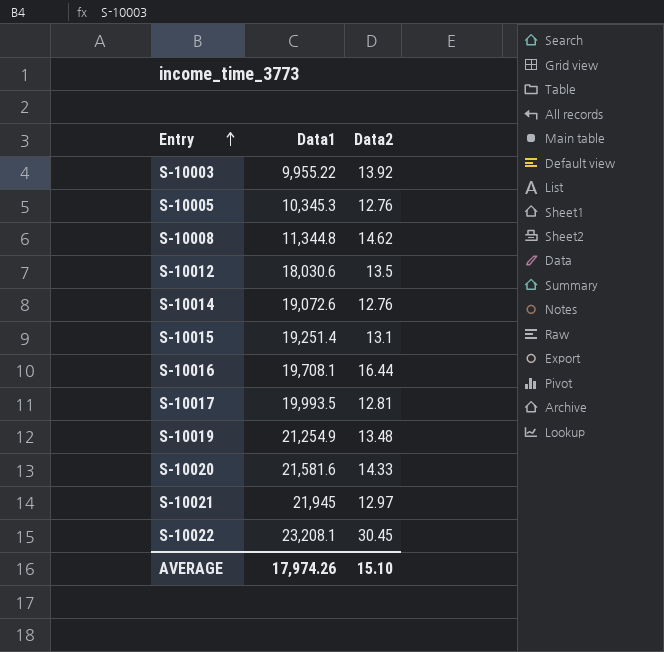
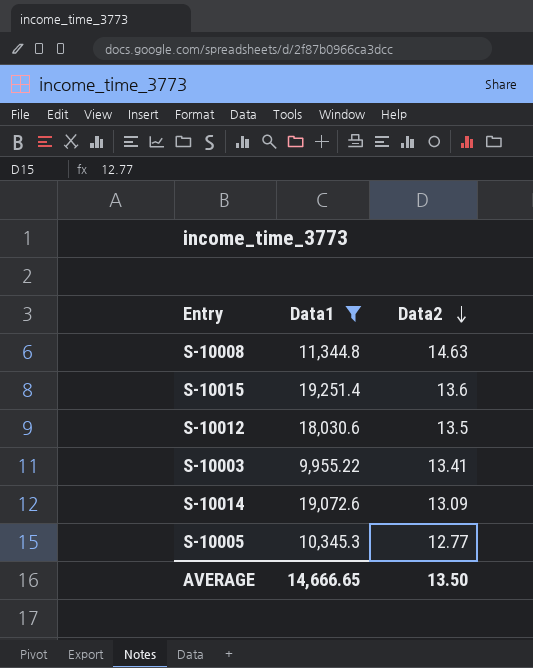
filter: none -> Data1 <= 19,251.4
row order: Entry ascending -> Data2 descending
S-10008 | Data2: 14.62 -> 14.63
S-10015 | Data2: 13.1 -> 13.6
S-10003 | Data2: 13.92 -> 13.41
S-10014 | Data2: 12.76 -> 13.09
S-10005 | Data2: 12.76 -> 12.77
AVERAGE | Data1: 17,974.26 -> 14,666.65
AVERAGE | Data2: 15.10 -> 13.50

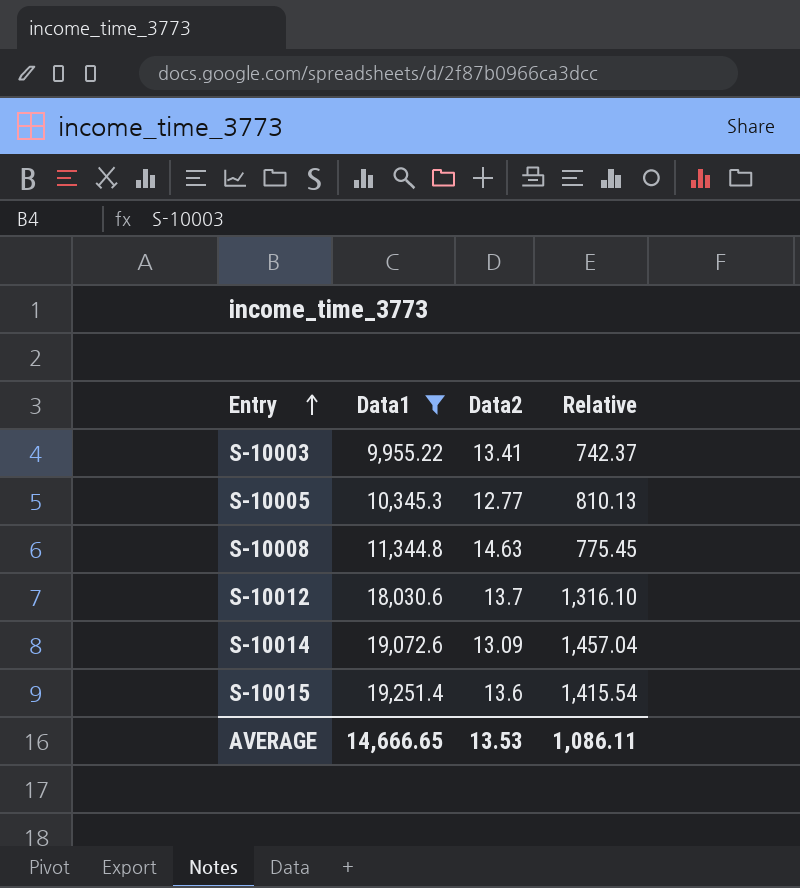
row order: Data2 descending -> Entry ascending
column Relative | formula: none -> [Data1] / [Data2]
S-10012 | Data2: 13.5 -> 13.7
AVERAGE | Data2: 13.50 -> 13.53

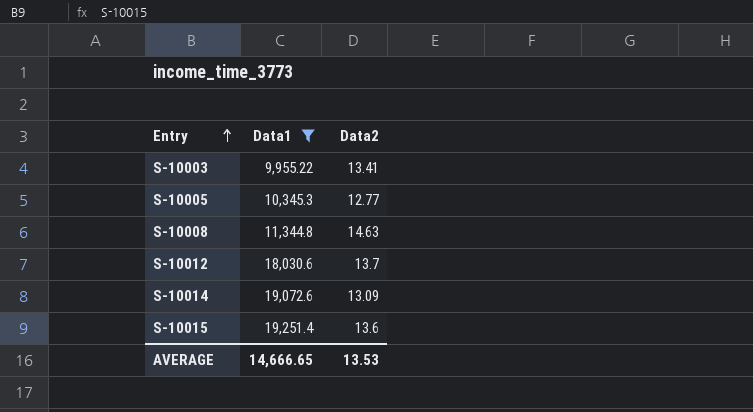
column Relative | formula: [Data1] / [Data2] -> none

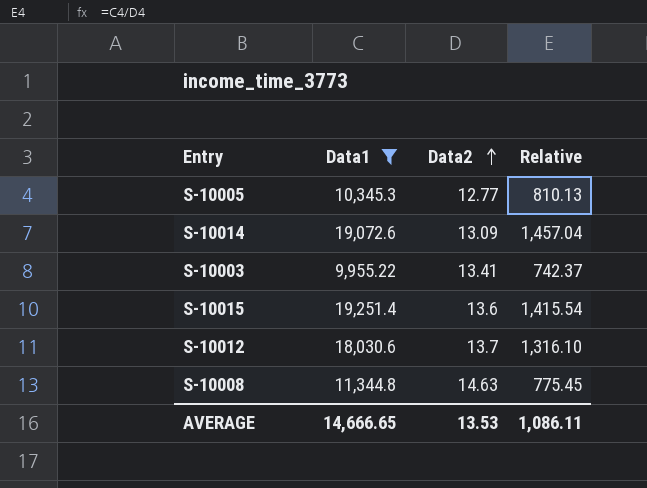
row order: Entry ascending -> Data2 ascending
column Relative | formula: none -> [Data1] / [Data2]

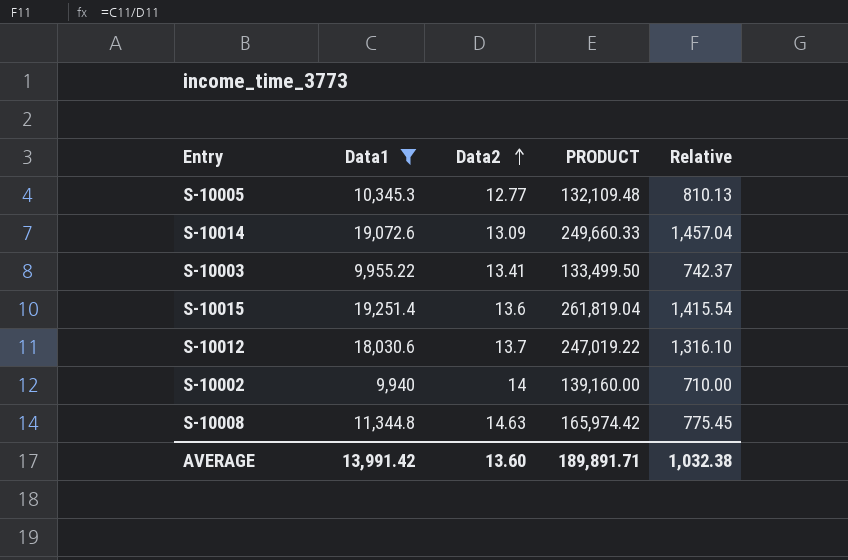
column PRODUCT | formula: none -> [Data1] * [Data2]
row S-10002: none -> 9,940 | 14 | 139,160.00 | 710.00
AVERAGE | Data1: 14,666.65 -> 13,991.42
AVERAGE | Data2: 13.53 -> 13.60
AVERAGE | Relative: 1,086.11 -> 1,032.38

